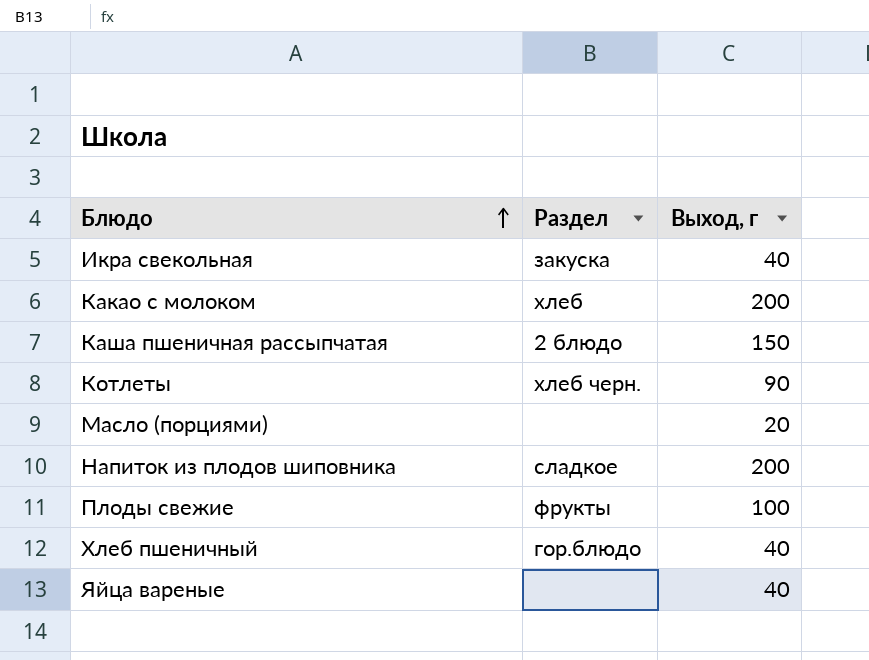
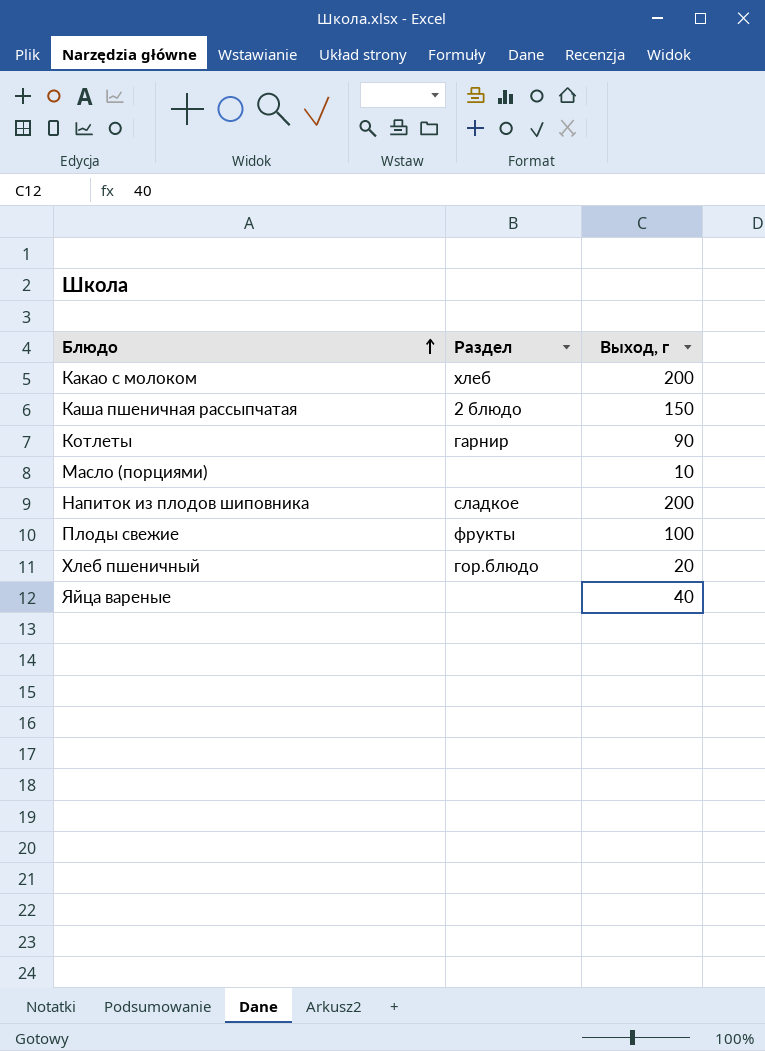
row Икра свекольная: закуска | 40 -> none
Котлеты | Раздел: хлеб черн. -> гарнир
Масло (порциями) | Выход, г: 20 -> 10
Хлеб пшеничный | Выход, г: 40 -> 20

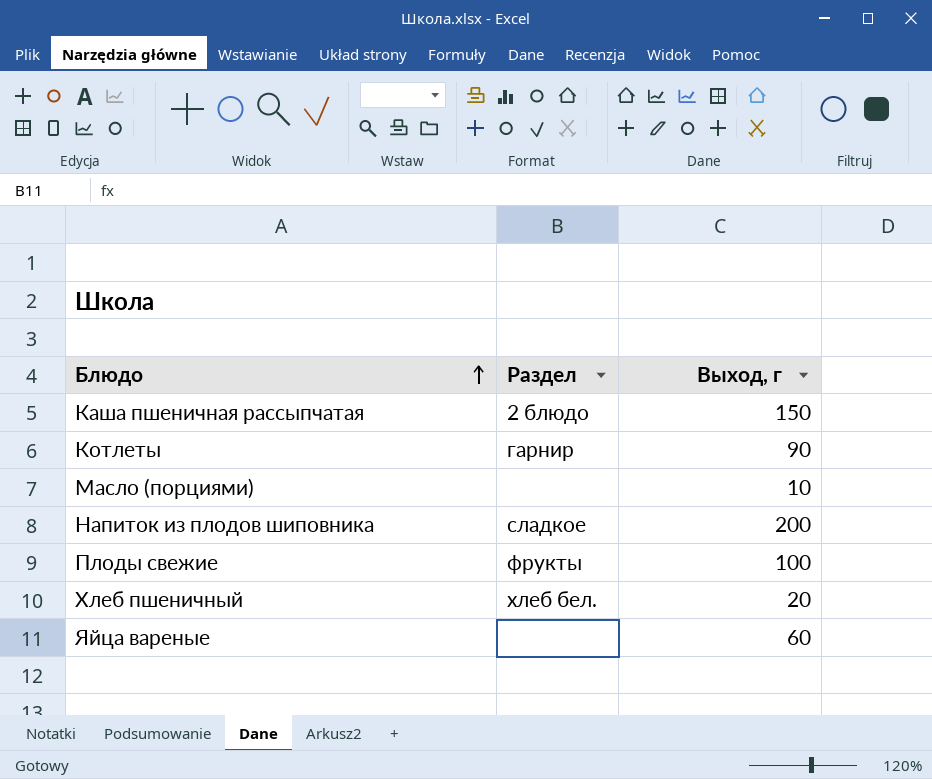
row Какао с молоком: хлеб | 200 -> none
Хлеб пшеничный | Раздел: гор.блюдо -> хлеб бел.
Яйца вареные | Выход, г: 40 -> 60

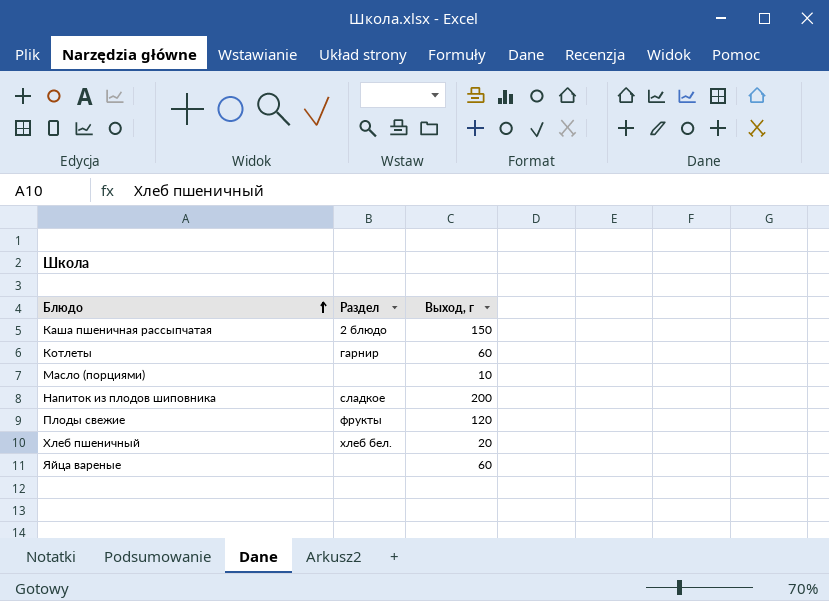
Котлеты | Выход, г: 90 -> 60
Плоды свежие | Выход, г: 100 -> 120

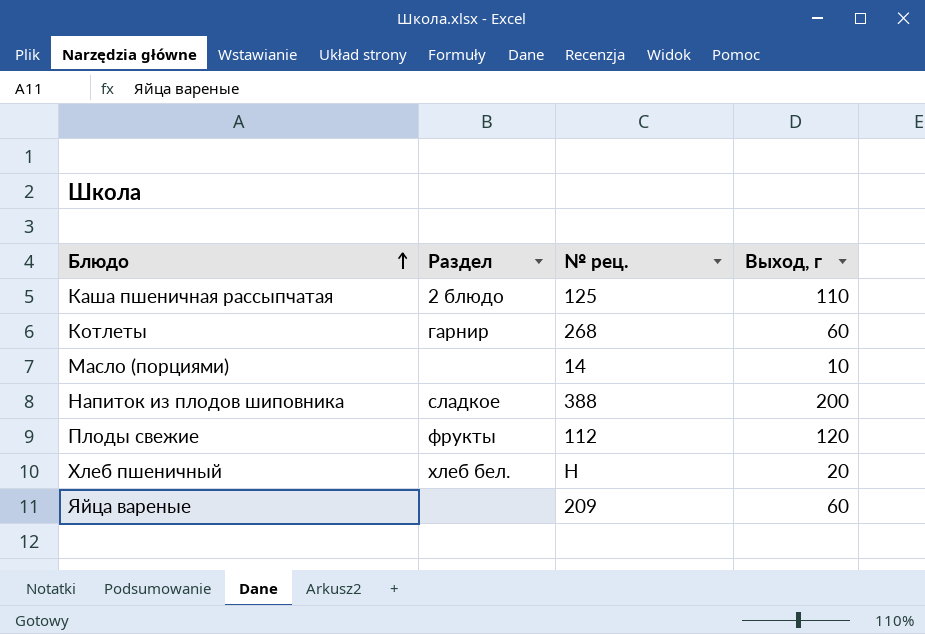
column № рец. | position: none -> 3
Каша пшеничная рассыпчатая | Выход, г: 150 -> 110

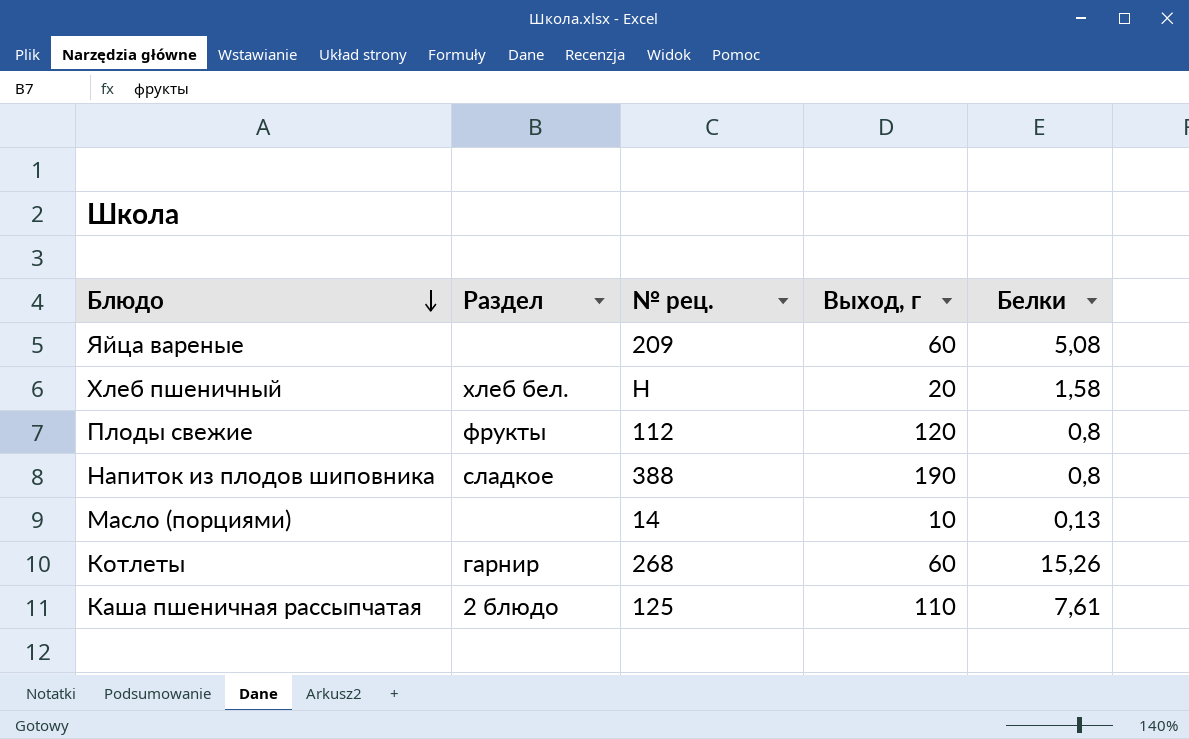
row order: Блюдо ascending -> Блюдо descending
column Белки | position: none -> 5
Напиток из плодов шиповника | Выход, г: 200 -> 190

